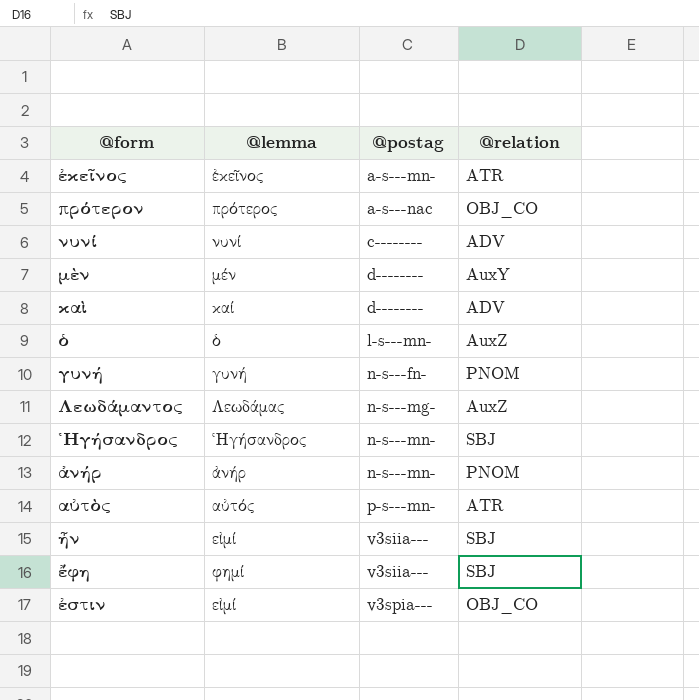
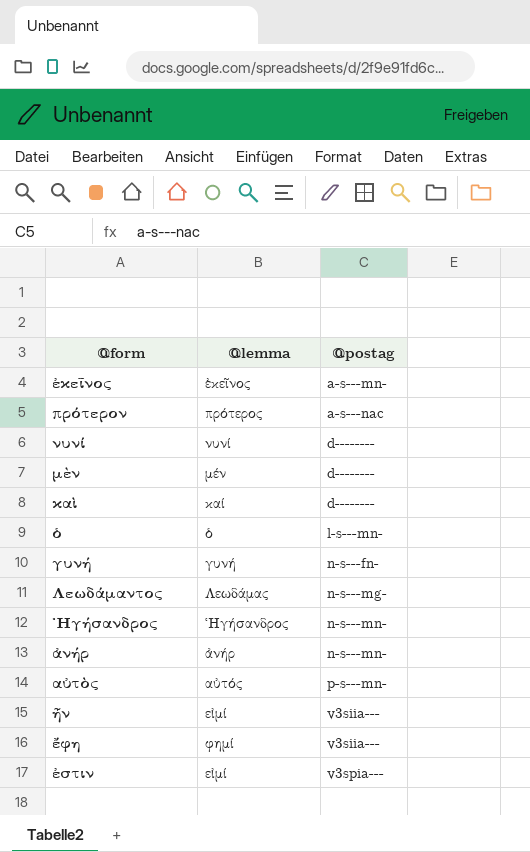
column @relation | position: 4 -> none
νυνί | @postag: c-------- -> d--------

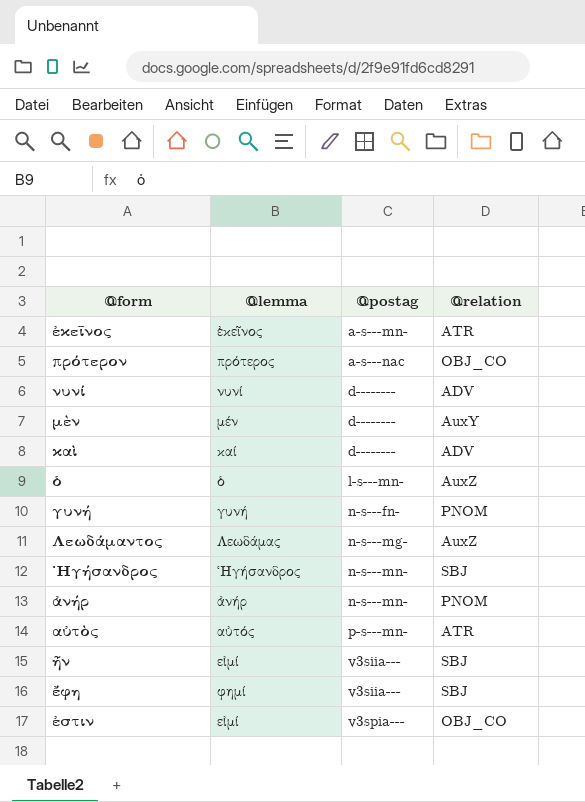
column @relation | position: none -> 4

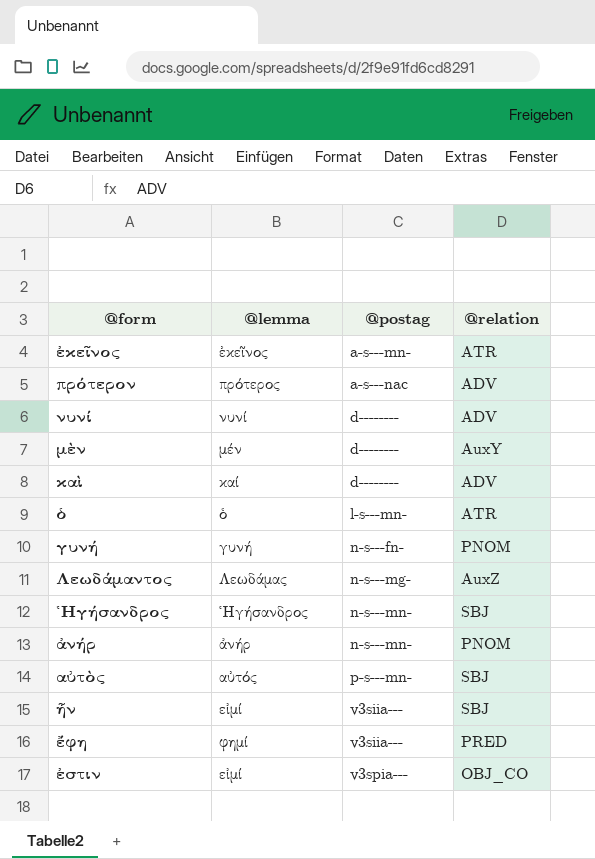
πρότερον | @relation: OBJ_CO -> ADV
ὁ | @relation: AuxZ -> ATR
αὐτὸς | @relation: ATR -> SBJ
ἔφη | @relation: SBJ -> PRED

